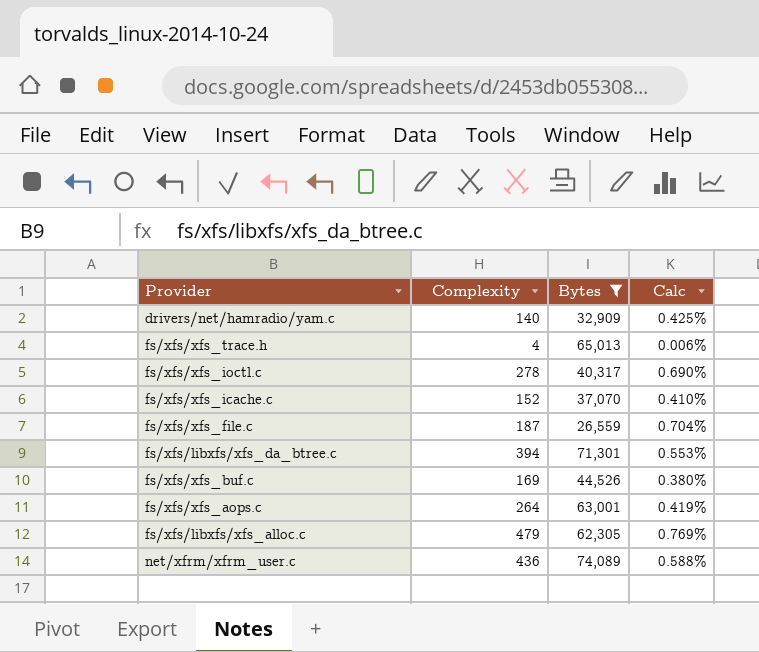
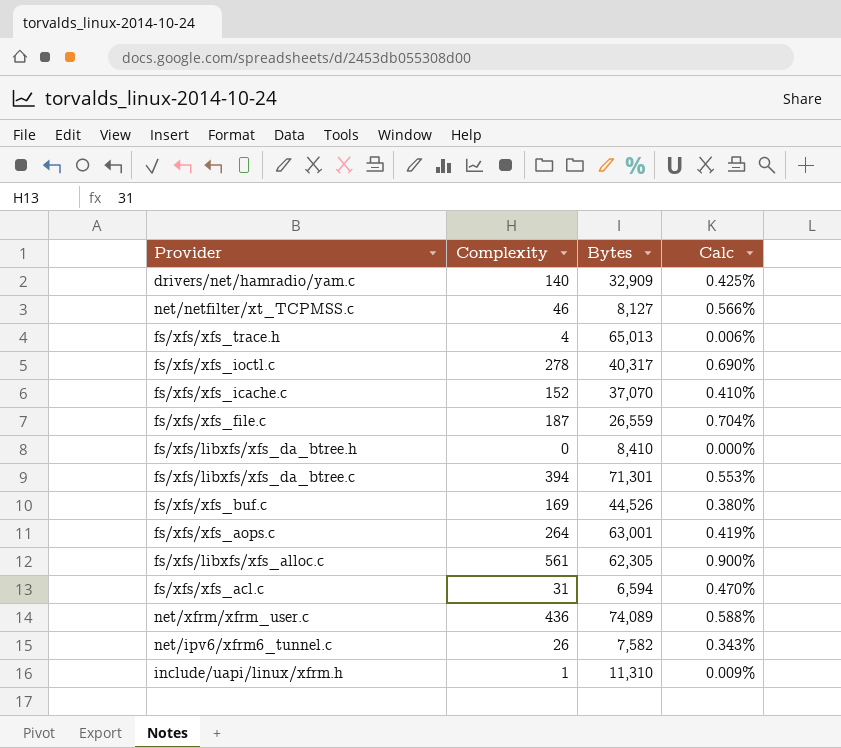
filter: Bytes >= 26,559 -> none
fs/xfs/libxfs/xfs_alloc.c | Complexity: 479 -> 561
fs/xfs/libxfs/xfs_alloc.c | Calc: 0.769% -> 0.900%

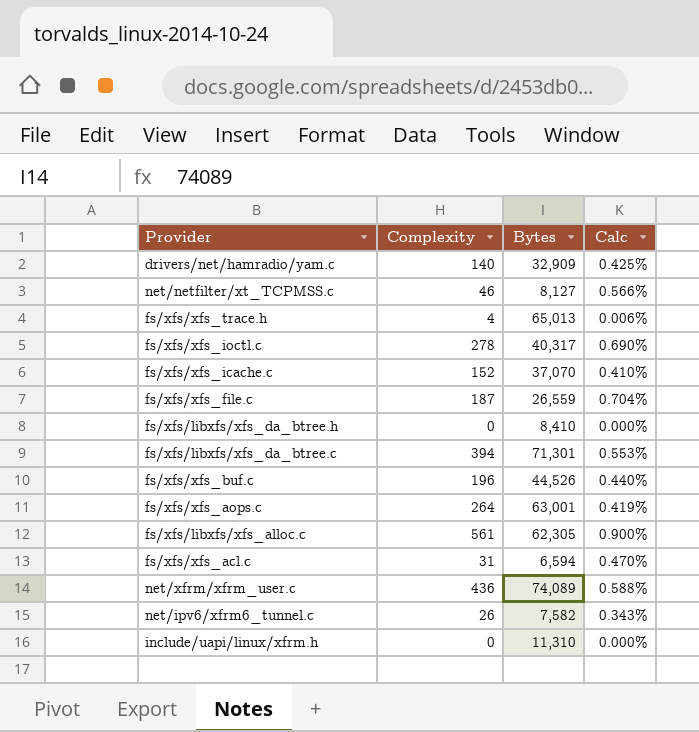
fs/xfs/xfs_buf.c | Complexity: 169 -> 196
fs/xfs/xfs_buf.c | Calc: 0.380% -> 0.440%
include/uapi/linux/xfrm.h | Complexity: 1 -> 0
include/uapi/linux/xfrm.h | Calc: 0.009% -> 0.000%

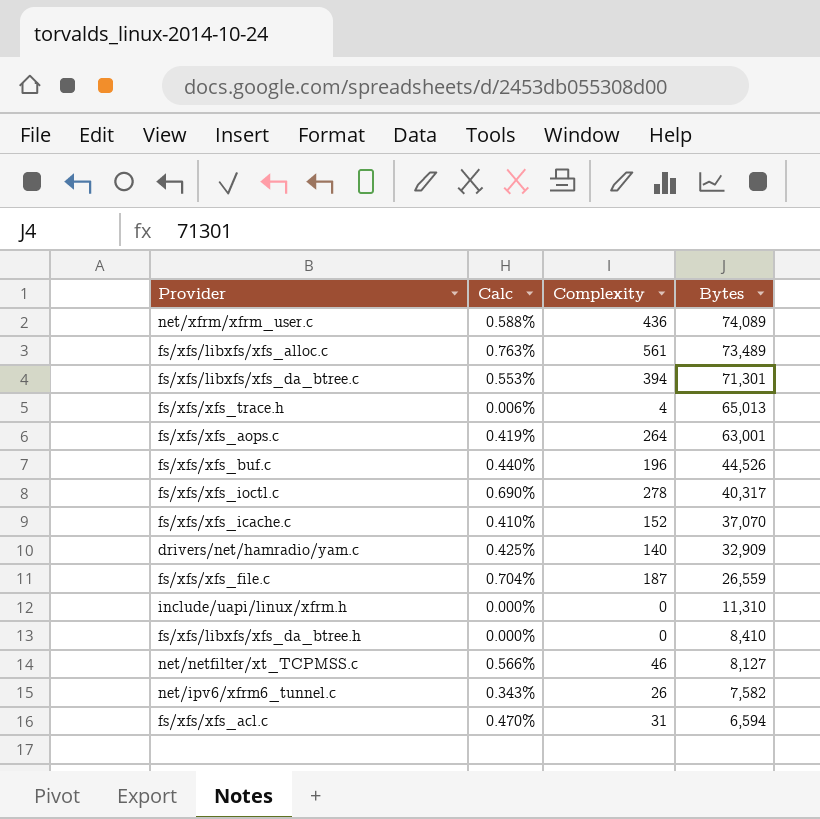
row order: none -> Bytes descending
column Calc | position: 4 -> 2
fs/xfs/libxfs/xfs_alloc.c | Calc: 0.900% -> 0.763%
fs/xfs/libxfs/xfs_alloc.c | Bytes: 62,305 -> 73,489

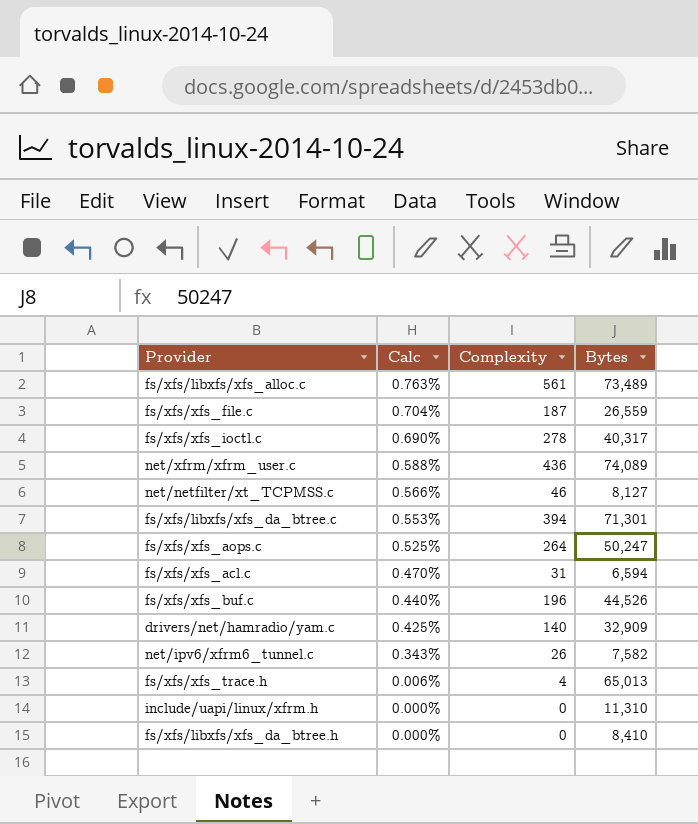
row order: Bytes descending -> Calc descending
row fs/xfs/xfs_icache.c: 0.410% | 152 | 37,070 -> none
fs/xfs/xfs_aops.c | Calc: 0.419% -> 0.525%
fs/xfs/xfs_aops.c | Bytes: 63,001 -> 50,247

